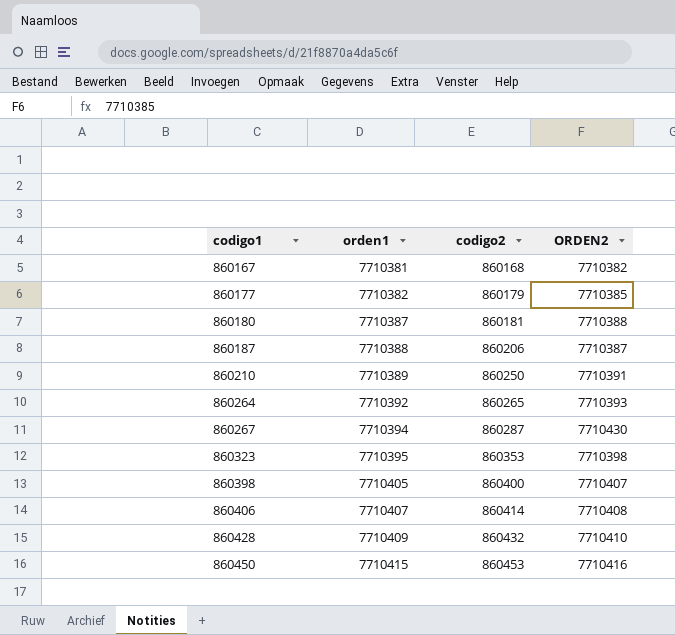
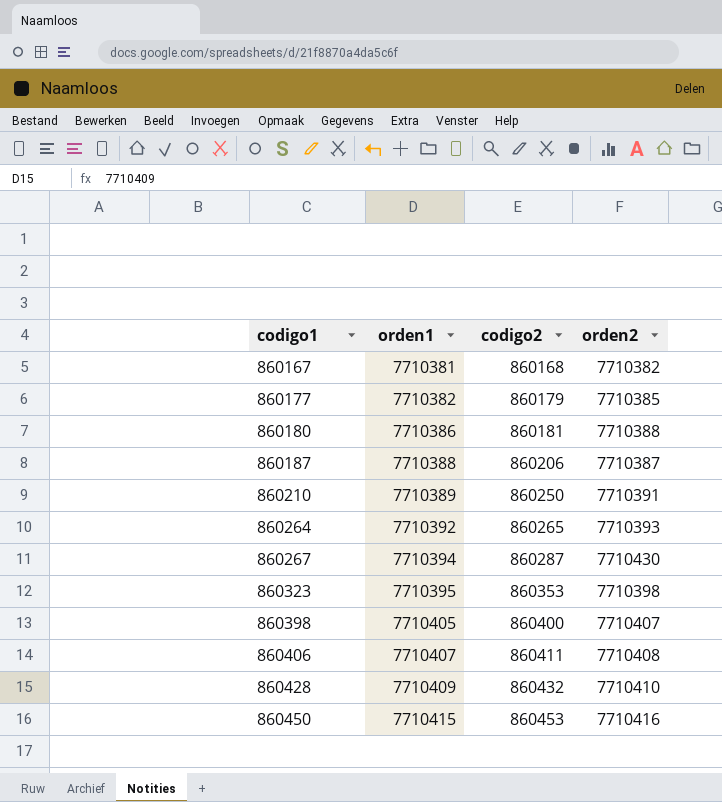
column name: ORDEN2 -> orden2
860180 | orden1: 7710387 -> 7710386
860406 | codigo2: 860414 -> 860411

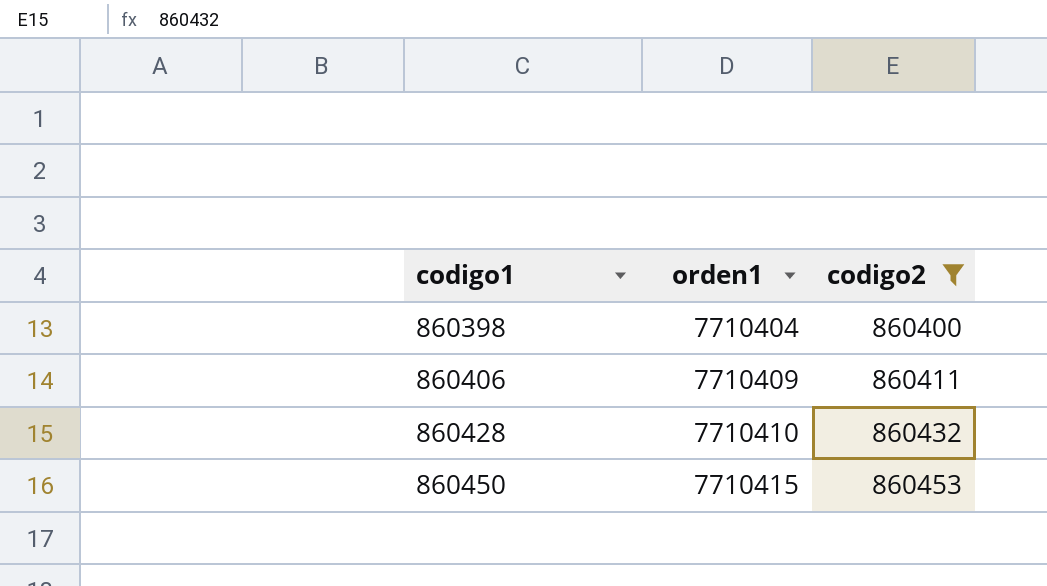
filter: none -> codigo2 >= 860400
column orden2 | position: 4 -> none
860398 | orden1: 7710405 -> 7710404
860406 | orden1: 7710407 -> 7710409
860428 | orden1: 7710409 -> 7710410

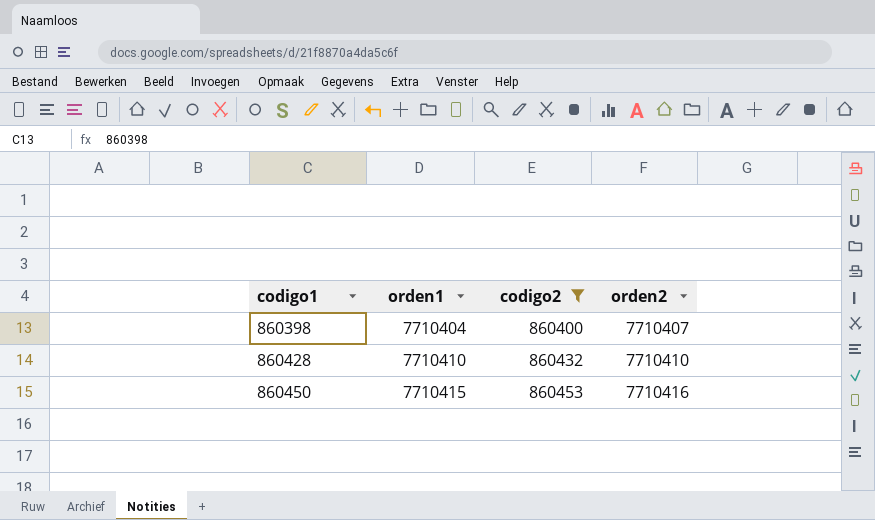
column orden2 | position: none -> 4
row 860406: 7710409 | 860411 -> none

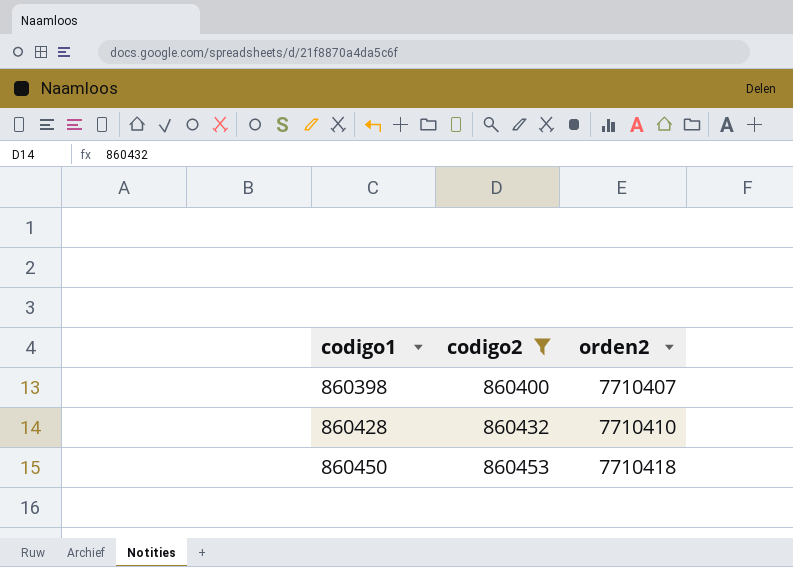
column orden1 | position: 2 -> none
860450 | orden2: 7710416 -> 7710418

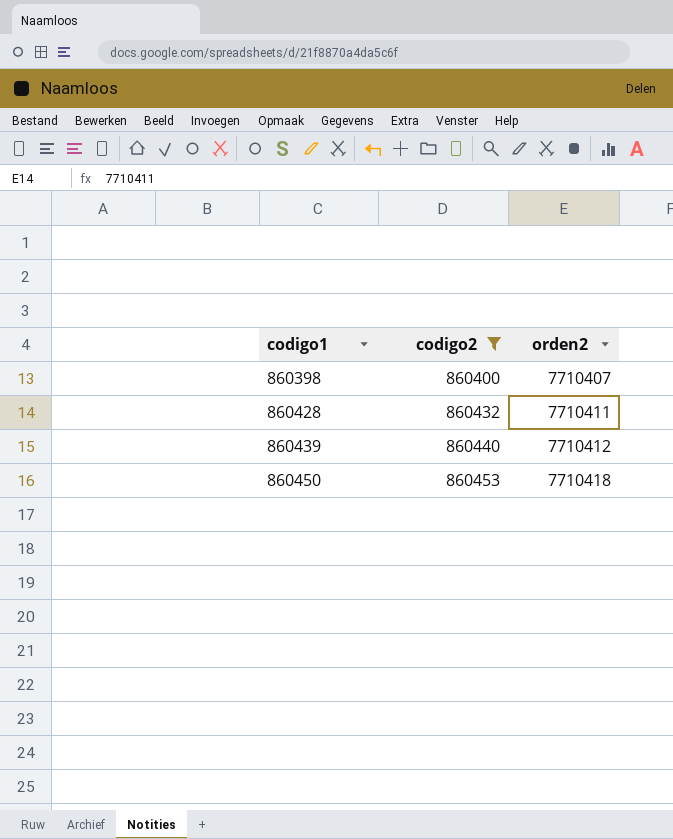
860428 | orden2: 7710410 -> 7710411
row 860439: none -> 860440 | 7710412

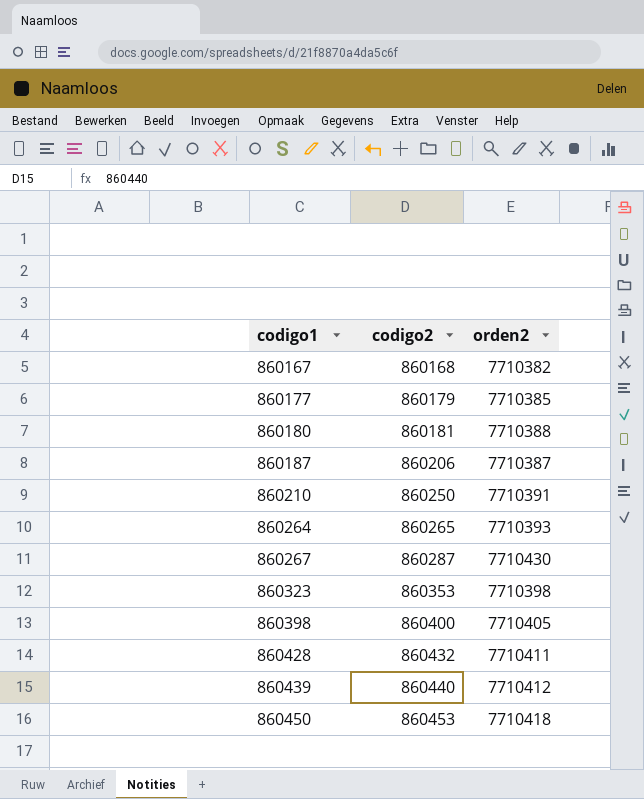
filter: codigo2 >= 860400 -> none
860398 | orden2: 7710407 -> 7710405

